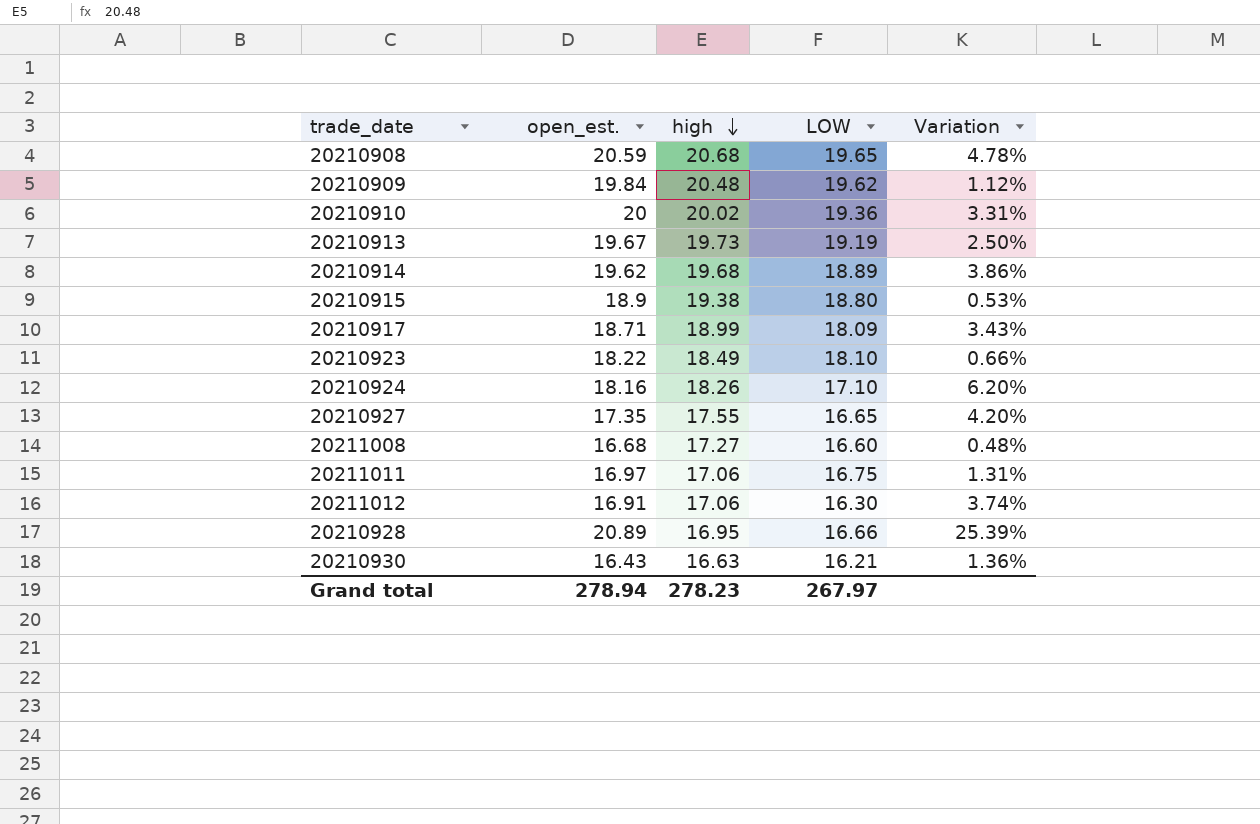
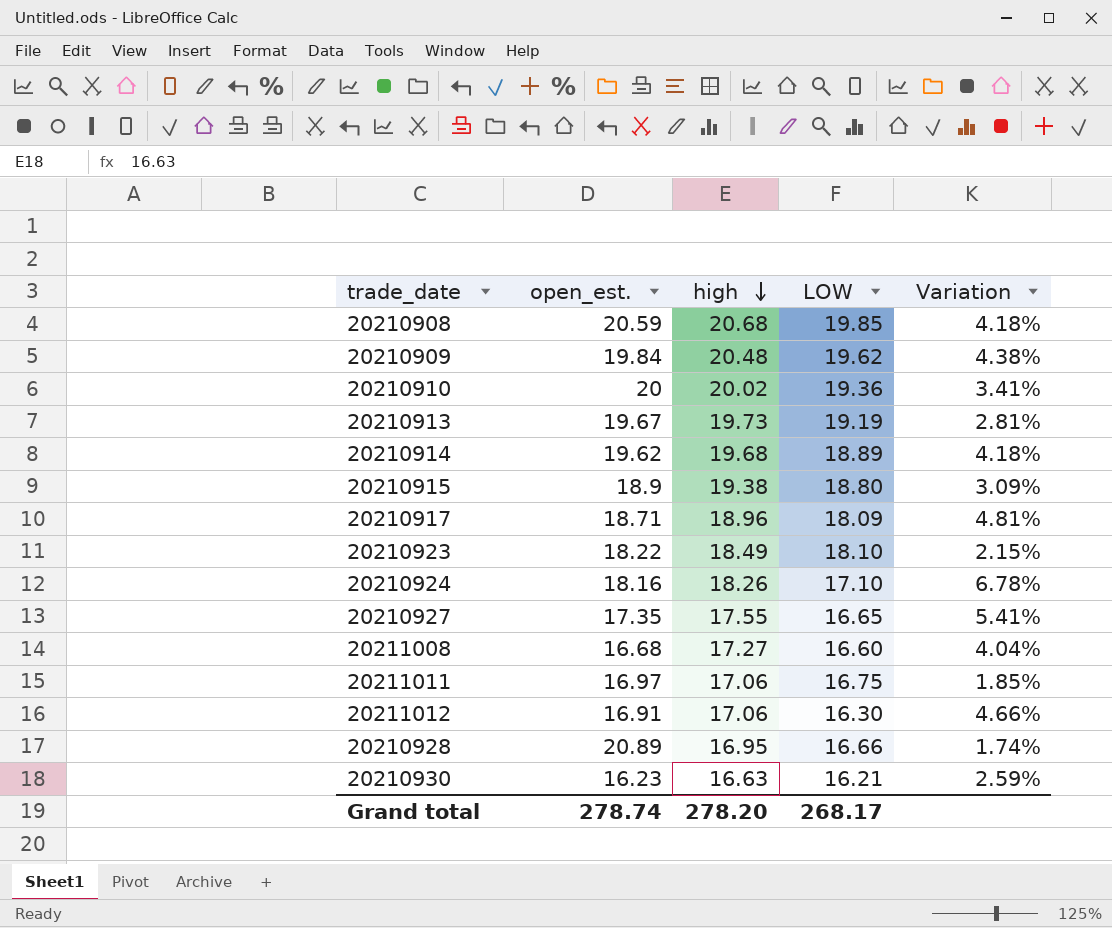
column Variation | formula: ([open_est.] - [LOW]) / [LOW] -> ([high] - [LOW]) / [LOW]
20210908 | LOW: 19.65 -> 19.85
20210917 | high: 18.99 -> 18.96
20210930 | open_est.: 16.43 -> 16.23
Grand total | open_est.: 278.94 -> 278.74
Grand total | high: 278.23 -> 278.20
Grand total | LOW: 267.97 -> 268.17

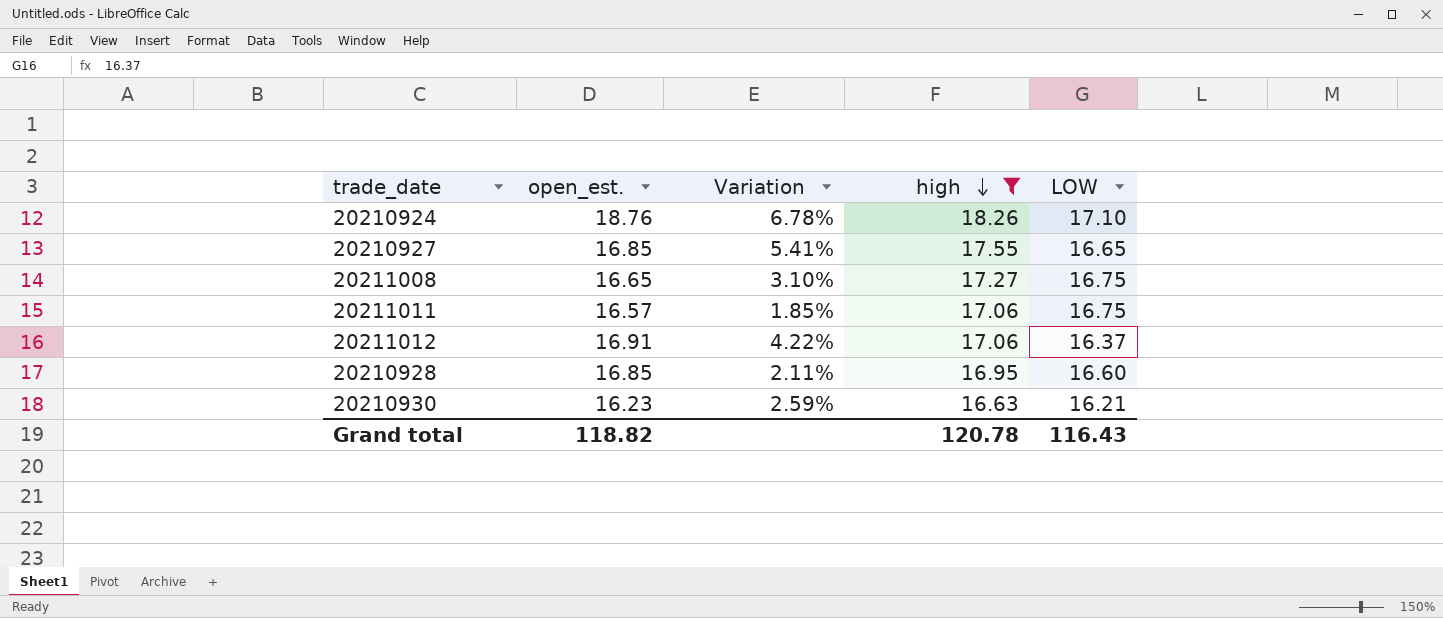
filter: none -> high <= 18.26
column Variation | position: 5 -> 3
20210924 | open_est.: 18.16 -> 18.76
20210927 | open_est.: 17.35 -> 16.85
20211008 | open_est.: 16.68 -> 16.65
20211008 | Variation: 4.04% -> 3.10%
20211008 | LOW: 16.60 -> 16.75
20211011 | open_est.: 16.97 -> 16.57
20211012 | Variation: 4.66% -> 4.22%
20211012 | LOW: 16.30 -> 16.37
20210928 | open_est.: 20.89 -> 16.85
20210928 | Variation: 1.74% -> 2.11%
20210928 | LOW: 16.66 -> 16.60
Grand total | open_est.: 278.74 -> 118.82
Grand total | high: 278.20 -> 120.78
Grand total | LOW: 268.17 -> 116.43

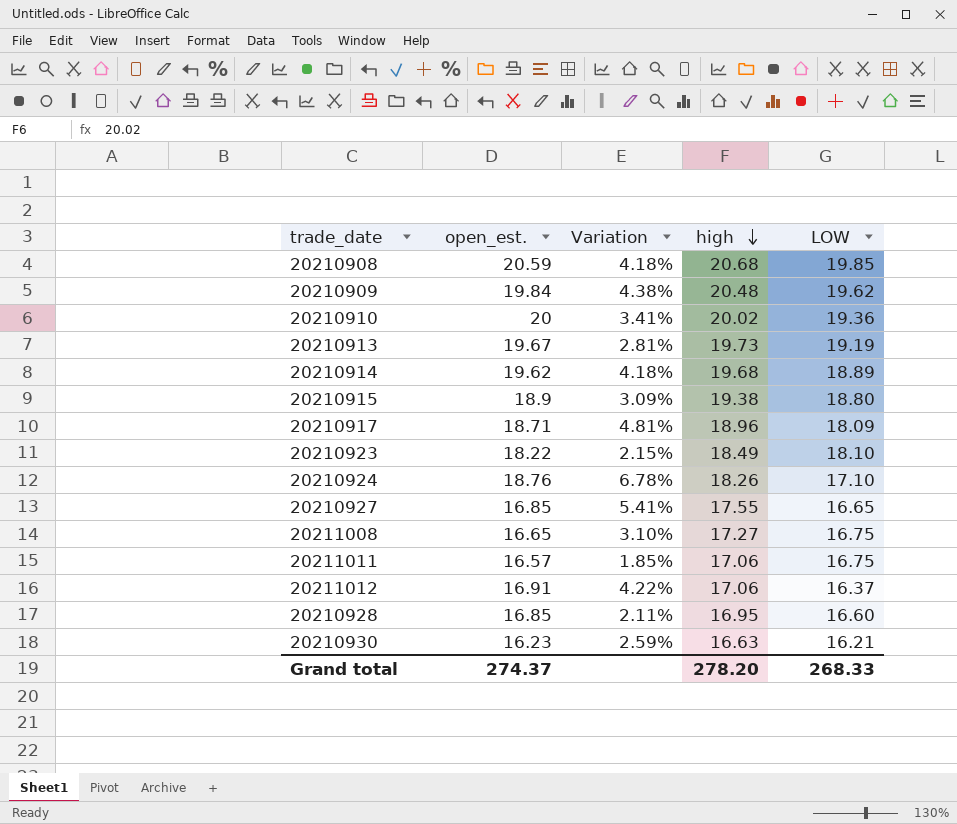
filter: high <= 18.26 -> none
Grand total | open_est.: 118.82 -> 274.37
Grand total | high: 120.78 -> 278.20
Grand total | LOW: 116.43 -> 268.33

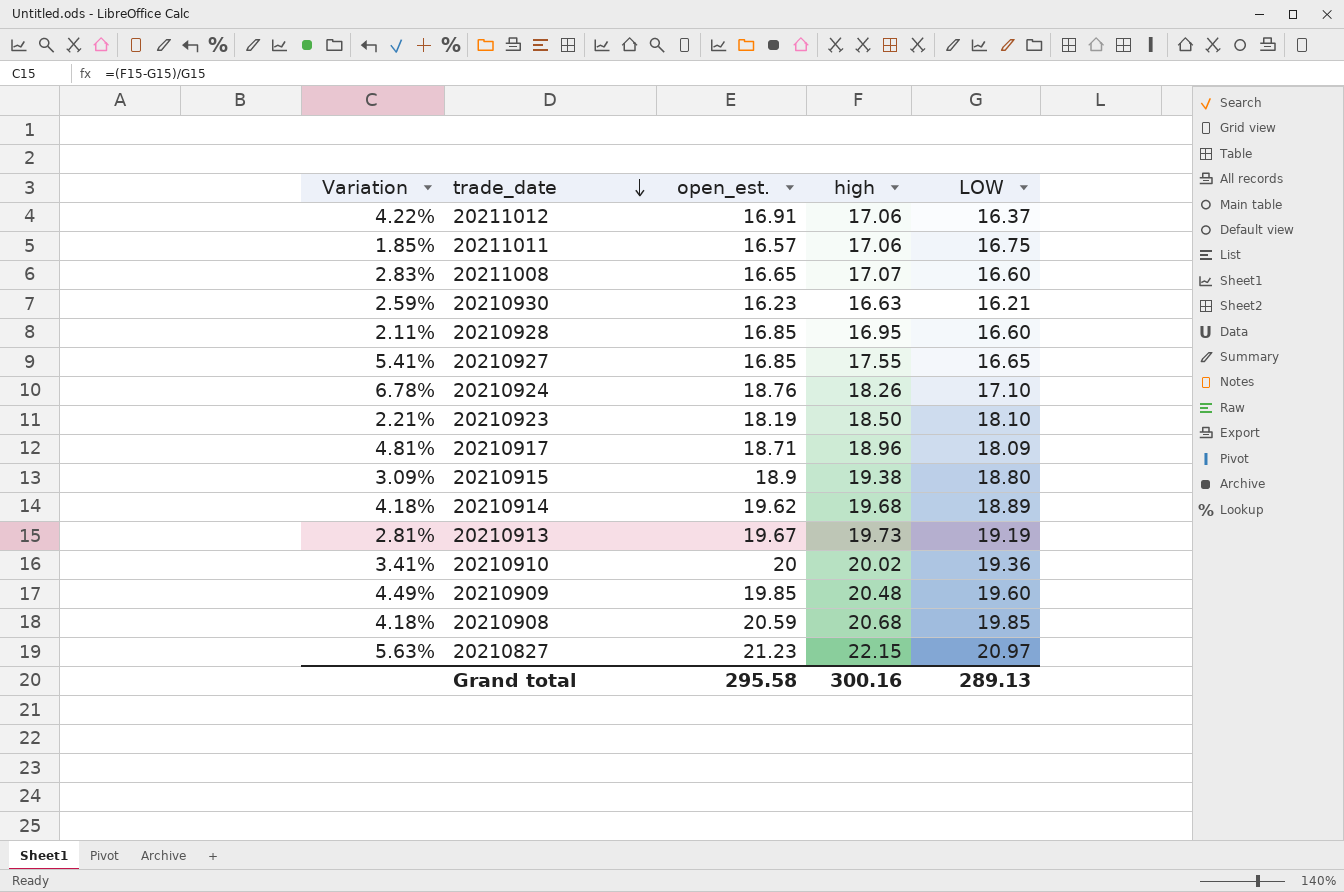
row order: high descending -> trade_date descending
column Variation | position: 3 -> 1
20211008 | Variation: 3.10% -> 2.83%
20211008 | high: 17.27 -> 17.07
20211008 | LOW: 16.75 -> 16.60
20210923 | Variation: 2.15% -> 2.21%
20210923 | open_est.: 18.22 -> 18.19
20210923 | high: 18.49 -> 18.50
20210909 | Variation: 4.38% -> 4.49%
20210909 | open_est.: 19.84 -> 19.85
20210909 | LOW: 19.62 -> 19.60
row 20210827: none -> 5.63% | 21.23 | 22.15 | 20.97
Grand total | open_est.: 274.37 -> 295.58
Grand total | high: 278.20 -> 300.16
Grand total | LOW: 268.33 -> 289.13

